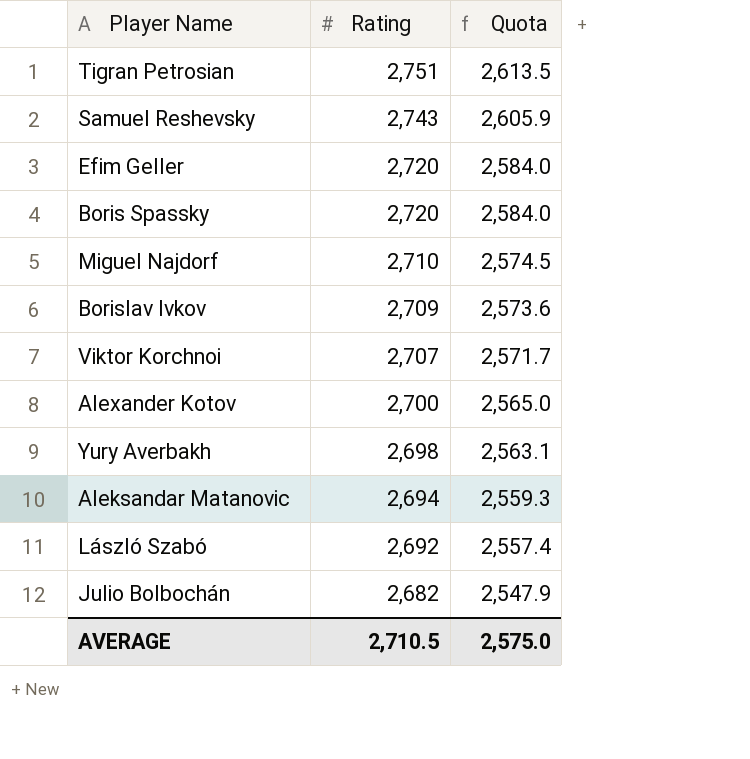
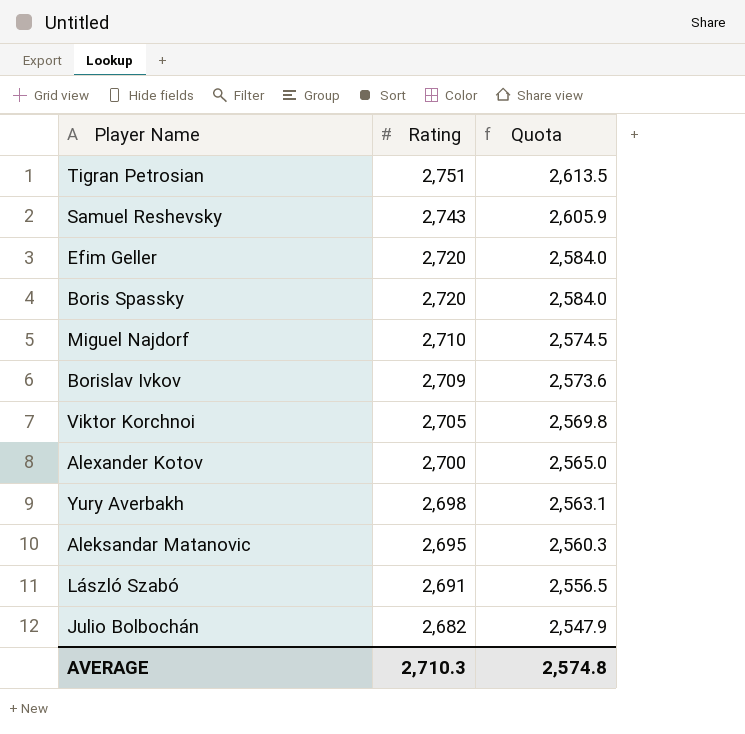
Viktor Korchnoi | Rating: 2,707 -> 2,705
Viktor Korchnoi | Quota: 2,571.7 -> 2,569.8
Aleksandar Matanovic | Rating: 2,694 -> 2,695
Aleksandar Matanovic | Quota: 2,559.3 -> 2,560.3
László Szabó | Rating: 2,692 -> 2,691
László Szabó | Quota: 2,557.4 -> 2,556.5
AVERAGE | Rating: 2,710.5 -> 2,710.3
AVERAGE | Quota: 2,575.0 -> 2,574.8

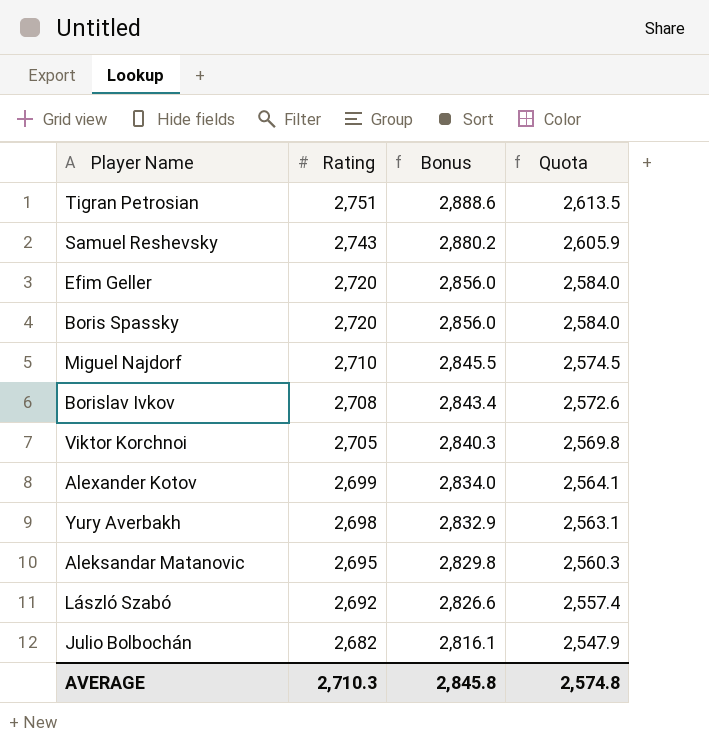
column Bonus | formula: none -> [Rating] * 1.05
Borislav Ivkov | Rating: 2,709 -> 2,708
Borislav Ivkov | Quota: 2,573.6 -> 2,572.6
Alexander Kotov | Rating: 2,700 -> 2,699
Alexander Kotov | Quota: 2,565.0 -> 2,564.1
László Szabó | Rating: 2,691 -> 2,692
László Szabó | Quota: 2,556.5 -> 2,557.4

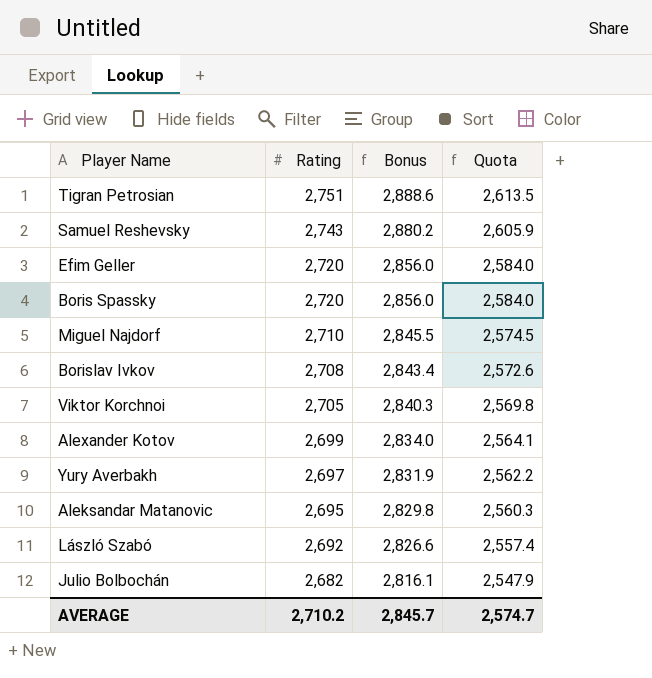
Yury Averbakh | Rating: 2,698 -> 2,697
Yury Averbakh | Bonus: 2,832.9 -> 2,831.9
Yury Averbakh | Quota: 2,563.1 -> 2,562.2
AVERAGE | Rating: 2,710.3 -> 2,710.2
AVERAGE | Bonus: 2,845.8 -> 2,845.7
AVERAGE | Quota: 2,574.8 -> 2,574.7

